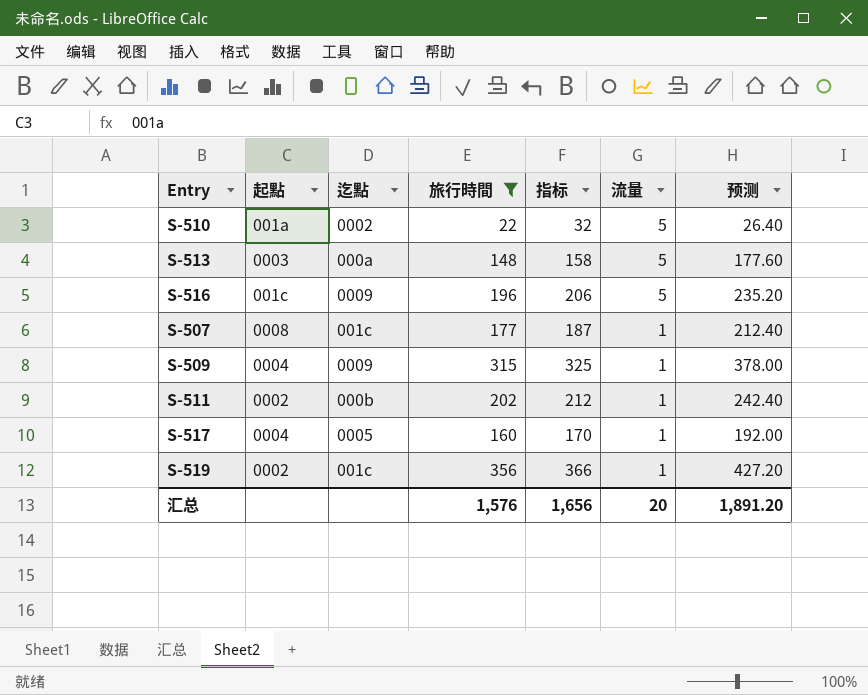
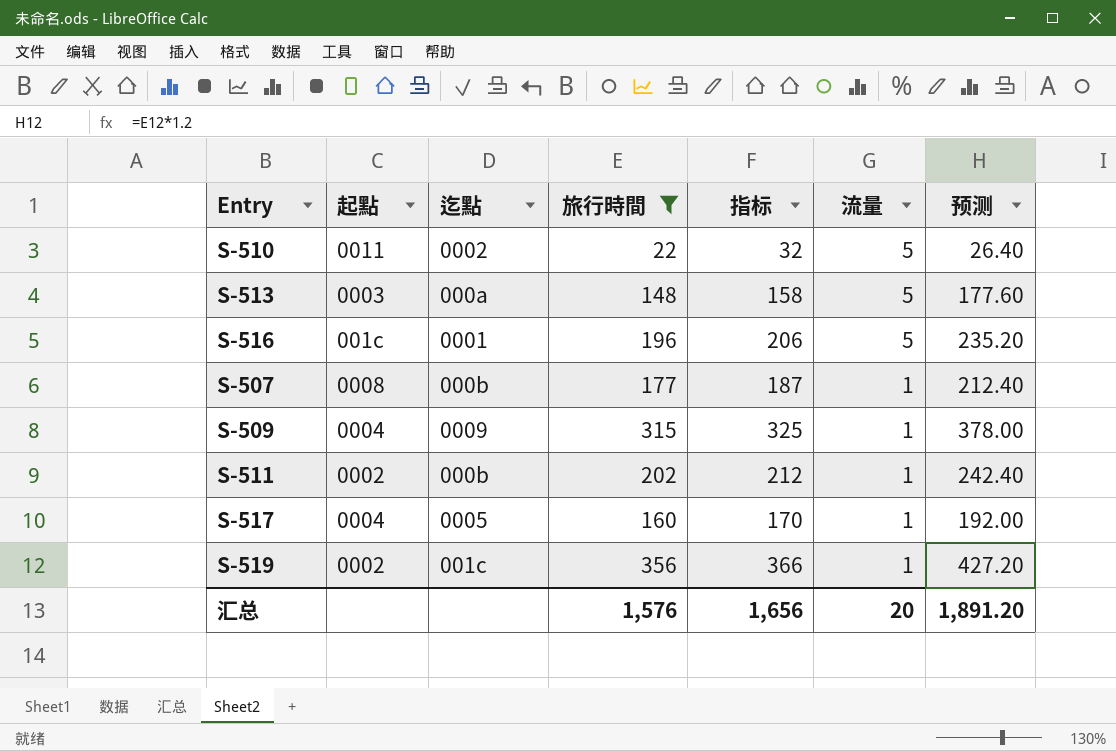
S-510 | 起點: 001a -> 0011
S-516 | 迄點: 0009 -> 0001
S-507 | 迄點: 001c -> 000b

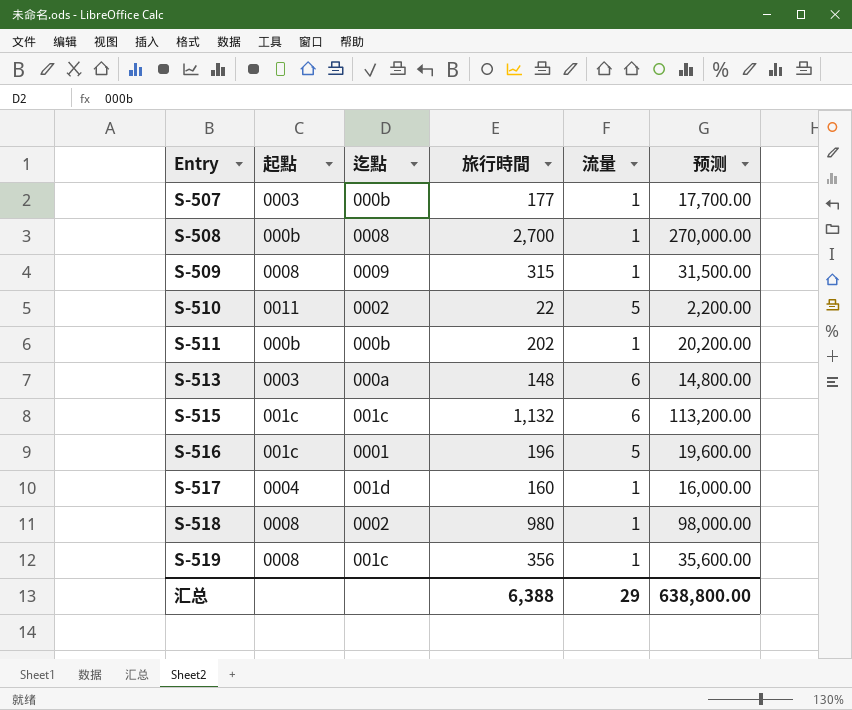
filter: 旅行時間 <= 356 -> none
row order: 流量 descending -> Entry ascending
column 指标 | formula: [旅行時間] + 10 -> none
column 预测 | formula: [旅行時間] * 1.2 -> [旅行時間] * 100
S-507 | 起點: 0008 -> 0003
S-509 | 起點: 0004 -> 0008
S-511 | 起點: 0002 -> 000b
S-513 | 流量: 5 -> 6
S-517 | 迄點: 0005 -> 001d
S-519 | 起點: 0002 -> 0008
汇总 | 旅行時間: 1,576 -> 6,388
汇总 | 流量: 20 -> 29
汇总 | 预测: 1,891.20 -> 638,800.00

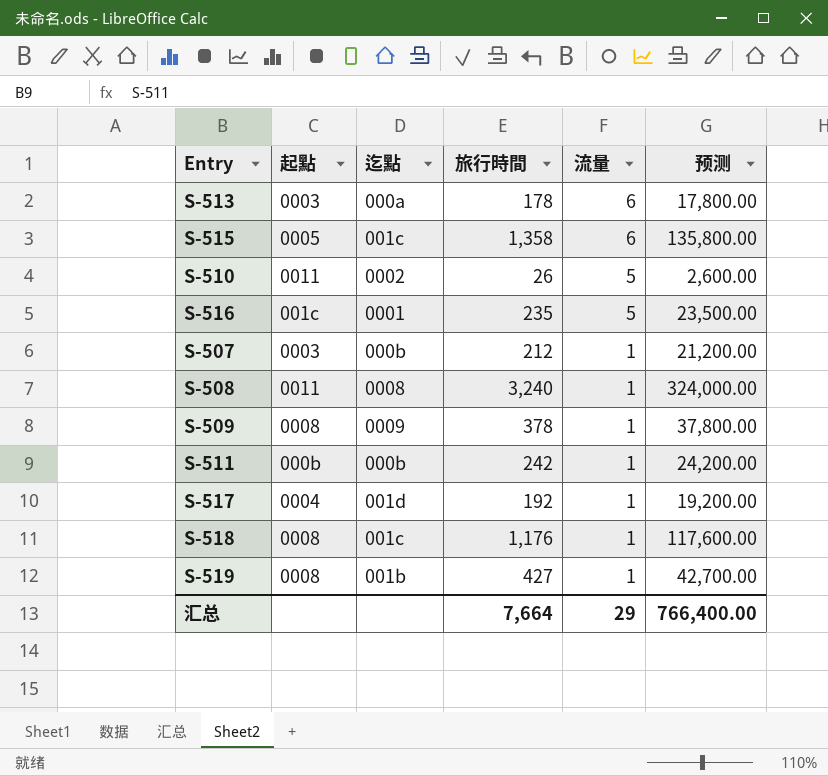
row order: Entry ascending -> 流量 descending
S-513 | 旅行時間: 148 -> 178
S-513 | 预测: 14,800.00 -> 17,800.00
S-515 | 起點: 001c -> 0005
S-515 | 旅行時間: 1,132 -> 1,358
S-515 | 预测: 113,200.00 -> 135,800.00
S-510 | 旅行時間: 22 -> 26
S-510 | 预测: 2,200.00 -> 2,600.00
S-516 | 旅行時間: 196 -> 235
S-516 | 预测: 19,600.00 -> 23,500.00
S-507 | 旅行時間: 177 -> 212
S-507 | 预测: 17,700.00 -> 21,200.00
S-508 | 起點: 000b -> 0011
S-508 | 旅行時間: 2,700 -> 3,240
S-508 | 预测: 270,000.00 -> 324,000.00
S-509 | 旅行時間: 315 -> 378
S-509 | 预测: 31,500.00 -> 37,800.00
S-511 | 旅行時間: 202 -> 242
S-511 | 预测: 20,200.00 -> 24,200.00
S-517 | 旅行時間: 160 -> 192
S-517 | 预测: 16,000.00 -> 19,200.00
S-518 | 迄點: 0002 -> 001c
S-518 | 旅行時間: 980 -> 1,176
S-518 | 预测: 98,000.00 -> 117,600.00
S-519 | 迄點: 001c -> 001b
S-519 | 旅行時間: 356 -> 427
S-519 | 预测: 35,600.00 -> 42,700.00
汇总 | 旅行時間: 6,388 -> 7,664
汇总 | 预测: 638,800.00 -> 766,400.00

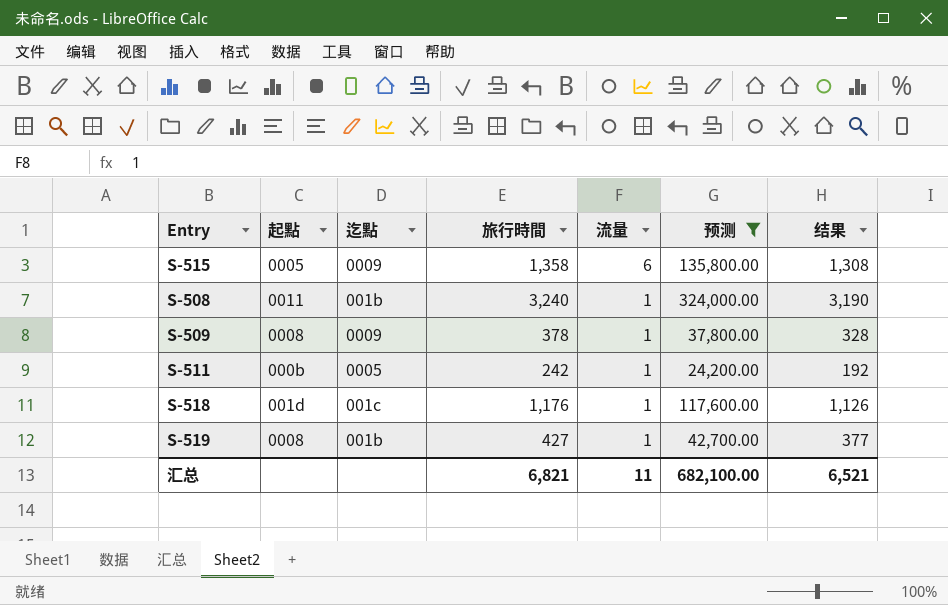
filter: none -> 预测 >= 24,200.00
column 结果 | formula: none -> [旅行時間] - 50
S-515 | 迄點: 001c -> 0009
S-508 | 迄點: 0008 -> 001b
S-511 | 迄點: 000b -> 0005
S-518 | 起點: 0008 -> 001d
汇总 | 旅行時間: 7,664 -> 6,821
汇总 | 流量: 29 -> 11
汇总 | 预测: 766,400.00 -> 682,100.00

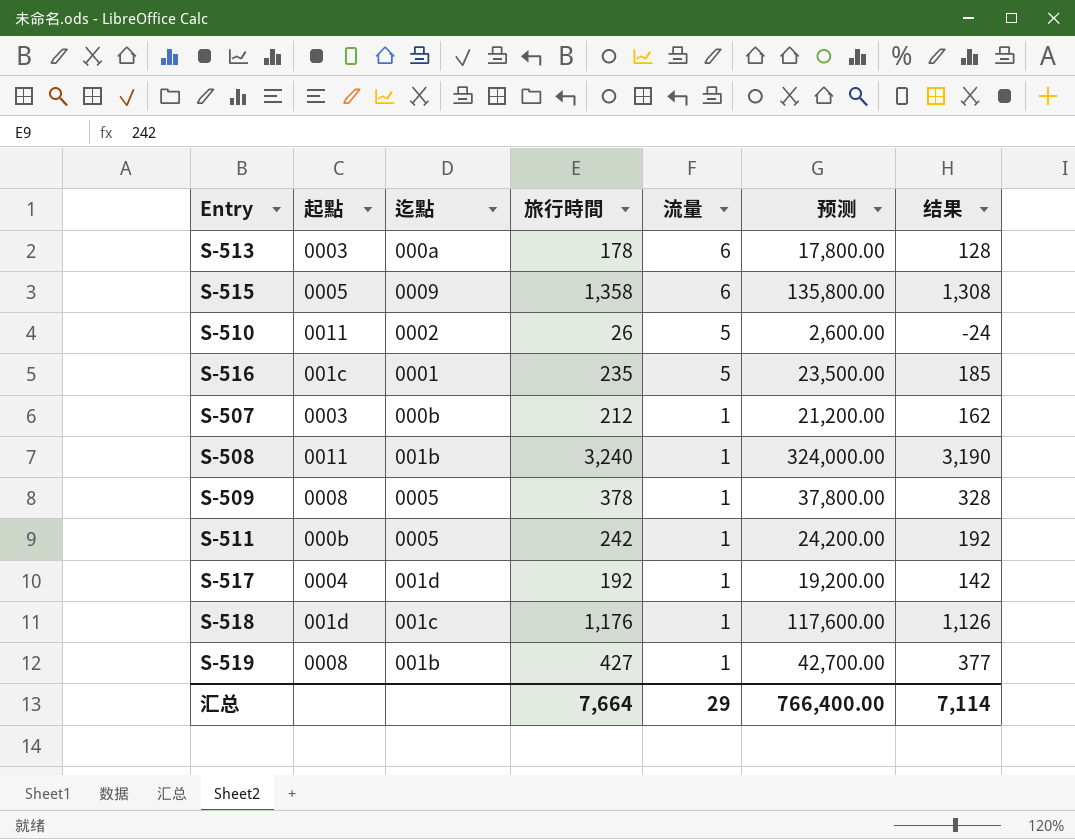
filter: 预测 >= 24,200.00 -> none
S-509 | 迄點: 0009 -> 0005
汇总 | 旅行時間: 6,821 -> 7,664
汇总 | 流量: 11 -> 29
汇总 | 预测: 682,100.00 -> 766,400.00
汇总 | 结果: 6,521 -> 7,114

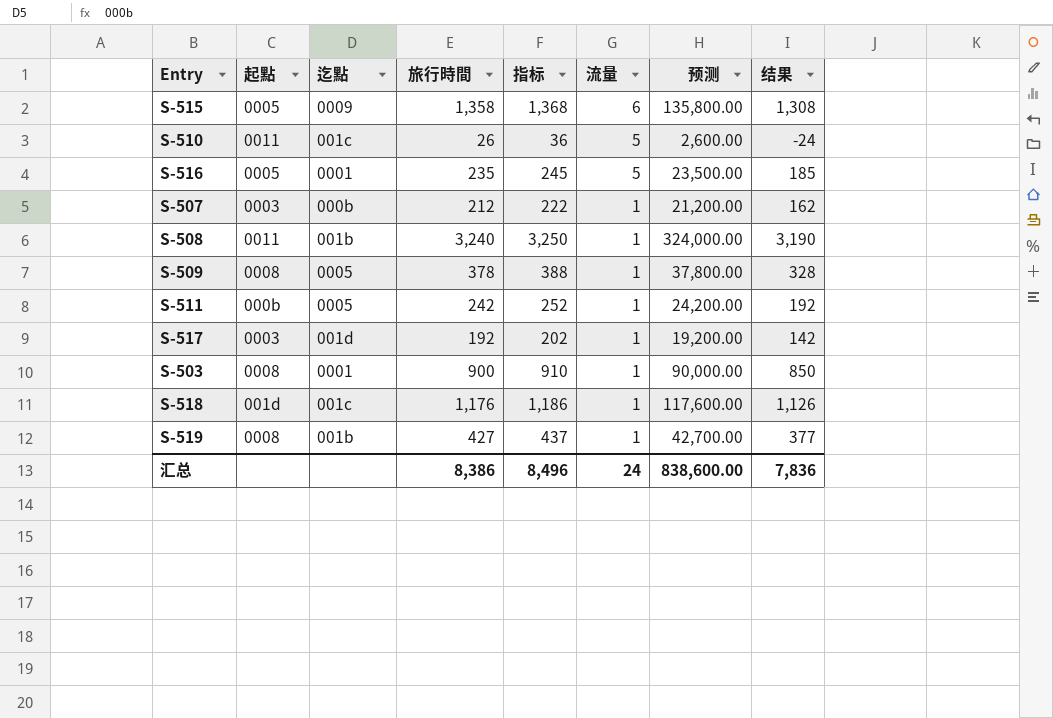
column 指标 | formula: none -> [旅行時間] + 10
row S-513: 0003 | 000a | 178 | 6 | 17,800.00 | 128 -> none
S-510 | 迄點: 0002 -> 001c
S-516 | 起點: 001c -> 0005
S-517 | 起點: 0004 -> 0003
row S-503: none -> 0008 | 0001 | 900 | 910 | 1 | 90,000.00 | 850
汇总 | 旅行時間: 7,664 -> 8,386
汇总 | 流量: 29 -> 24
汇总 | 预测: 766,400.00 -> 838,600.00
汇总 | 结果: 7,114 -> 7,836

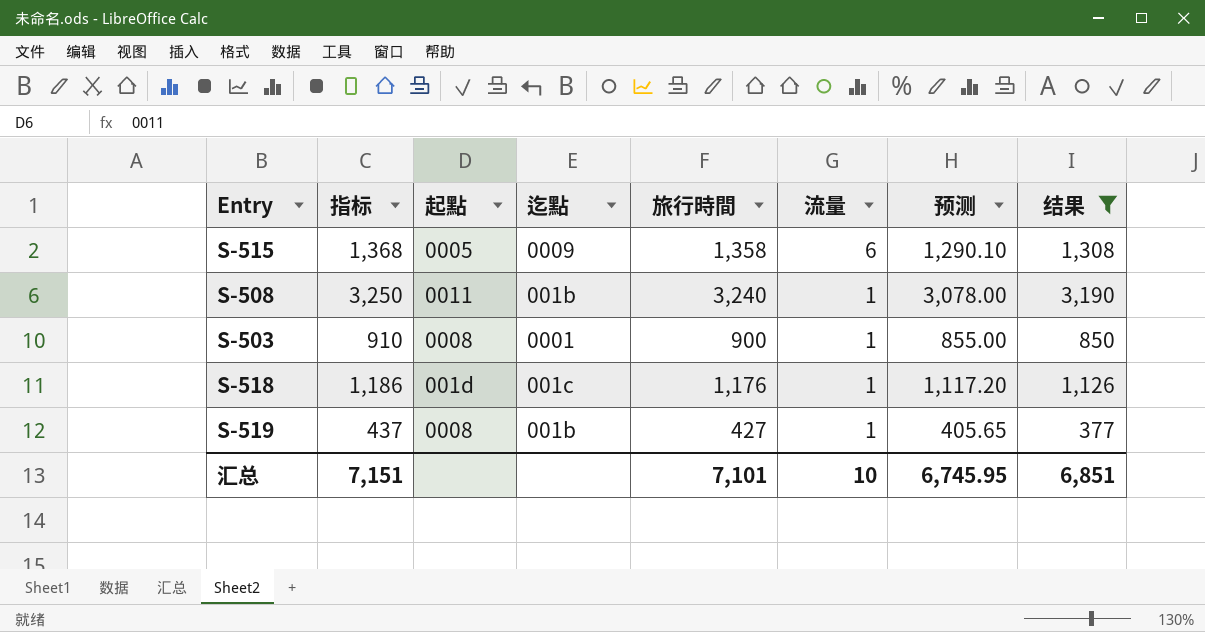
filter: none -> 结果 >= 377
column 指标 | position: 5 -> 2
column 预测 | formula: [旅行時間] * 100 -> [旅行時間] * 0.95
汇总 | 指标: 8,496 -> 7,151
汇总 | 旅行時間: 8,386 -> 7,101
汇总 | 流量: 24 -> 10
汇总 | 预测: 838,600.00 -> 6,745.95
汇总 | 结果: 7,836 -> 6,851

